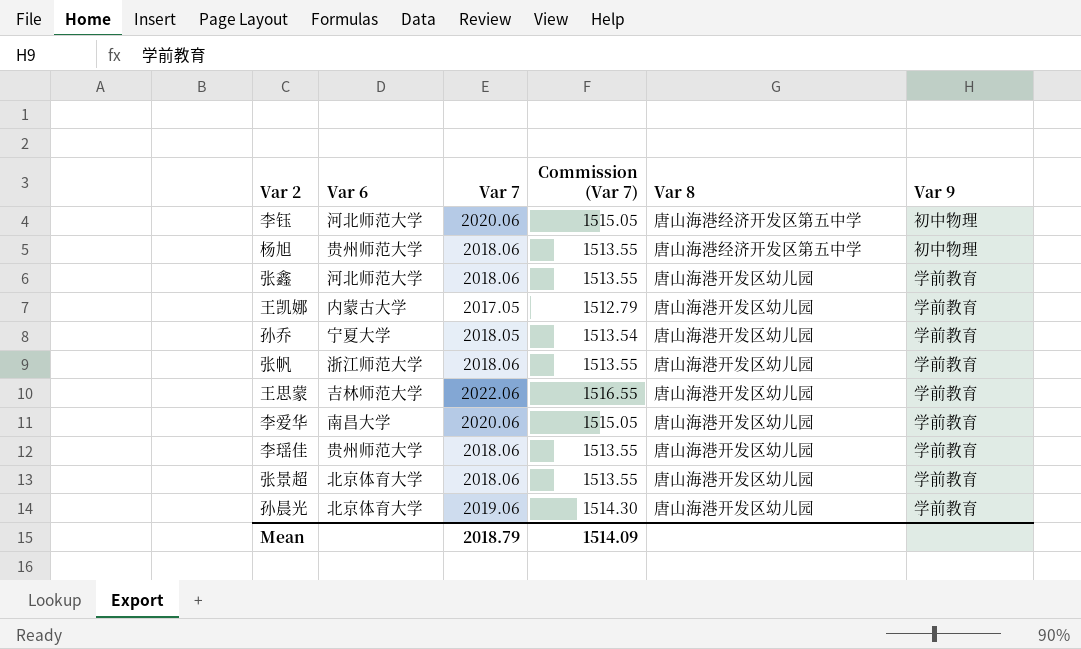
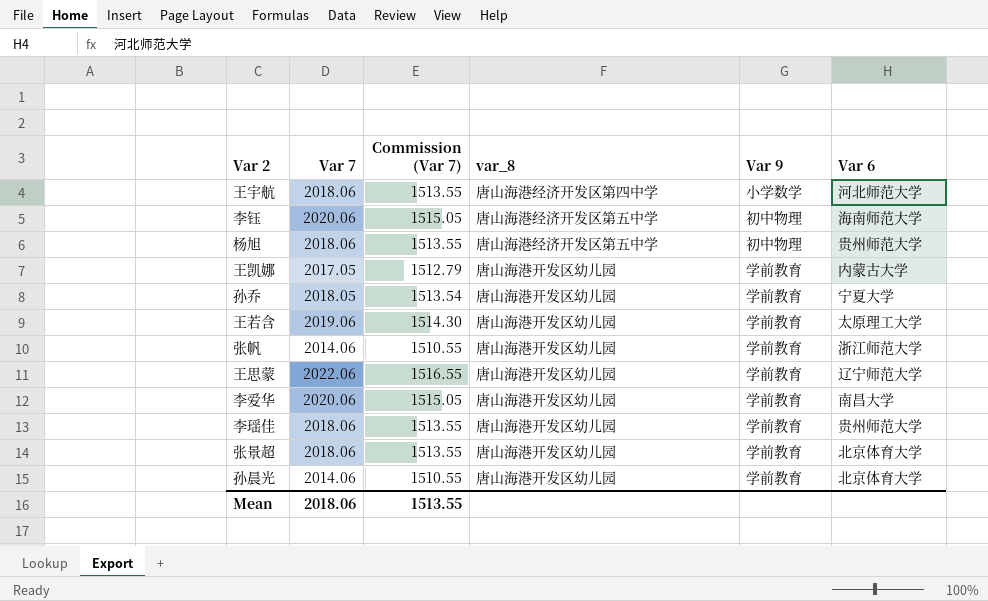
column name: Var 8 -> var_8
column Var 6 | position: 2 -> 6
row 张鑫: 河北师范大学 | 2018.06 | 1513.55 | 唐山海港开发区幼儿园 | 学前教育 -> none
row 王宇航: none -> 2018.06 | 1513.55 | 唐山海港经济开发区第四中学 | 小学数学 | 河北师范大学
李钰 | Var 6: 河北师范大学 -> 海南师范大学
row 王若含: none -> 2019.06 | 1514.30 | 唐山海港开发区幼儿园 | 学前教育 | 太原理工大学
张帆 | Var 7: 2018.06 -> 2014.06
张帆 | Commission (Var 7): 1513.55 -> 1510.55
王思蒙 | Var 6: 吉林师范大学 -> 辽宁师范大学
孙晨光 | Var 7: 2019.06 -> 2014.06
孙晨光 | Commission (Var 7): 1514.30 -> 1510.55
Mean | Var 7: 2018.79 -> 2018.06
Mean | Commission (Var 7): 1514.09 -> 1513.55

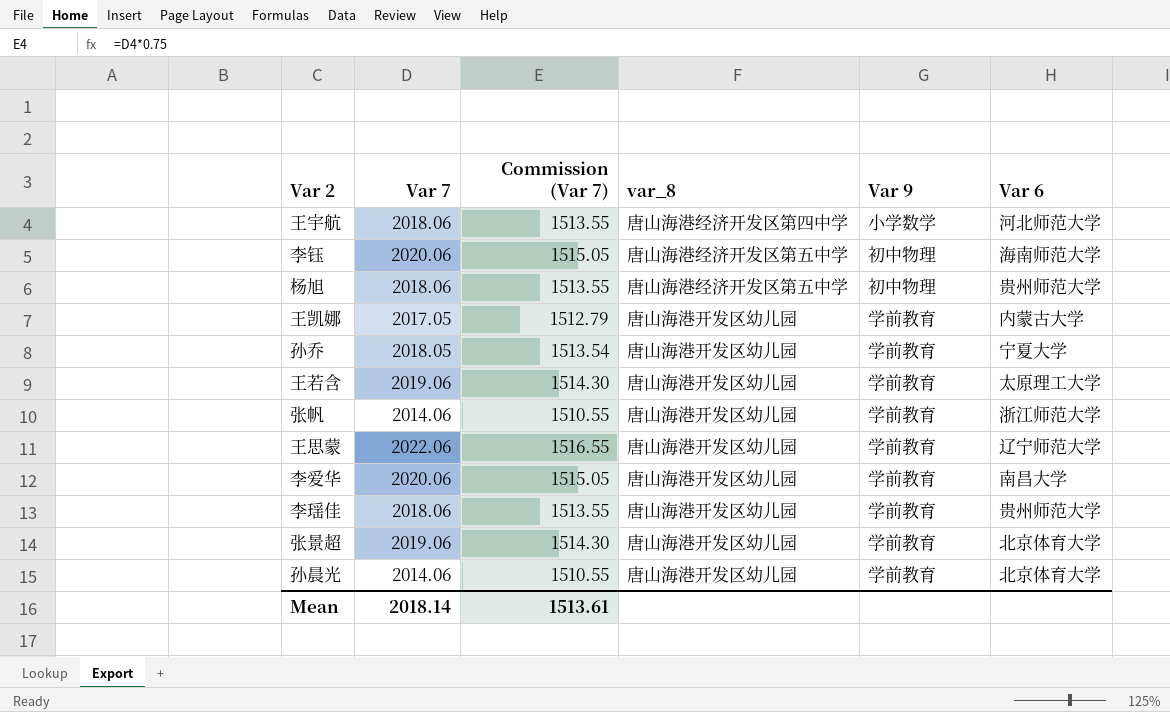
张景超 | Var 7: 2018.06 -> 2019.06
张景超 | Commission (Var 7): 1513.55 -> 1514.30
Mean | Var 7: 2018.06 -> 2018.14
Mean | Commission (Var 7): 1513.55 -> 1513.61

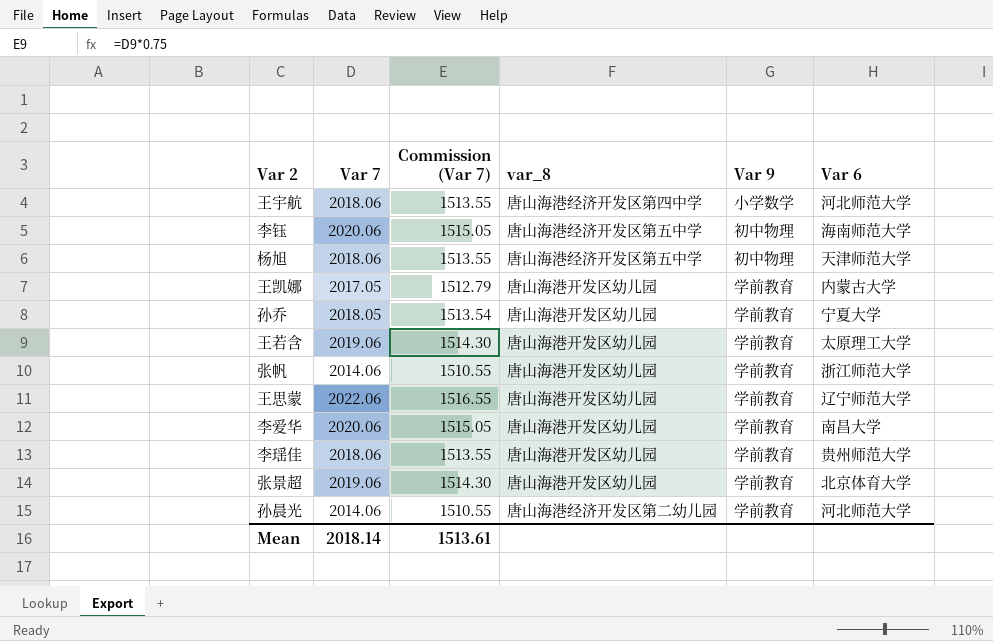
杨旭 | Var 6: 贵州师范大学 -> 天津师范大学
孙晨光 | var_8: 唐山海港开发区幼儿园 -> 唐山海港经济开发区第二幼儿园
孙晨光 | Var 6: 北京体育大学 -> 河北师范大学

